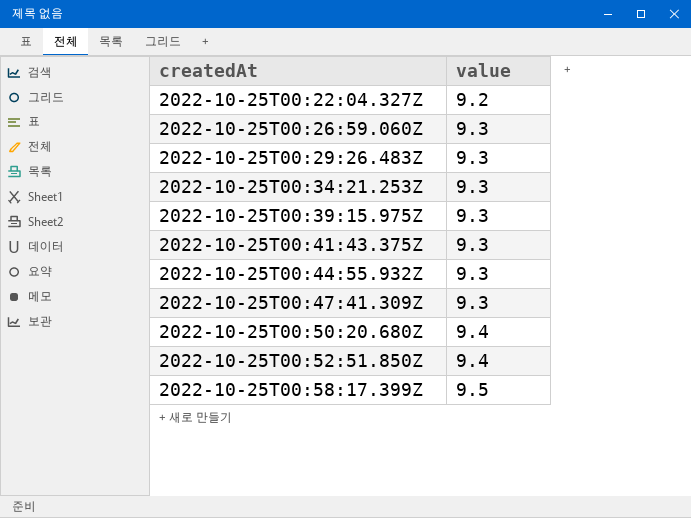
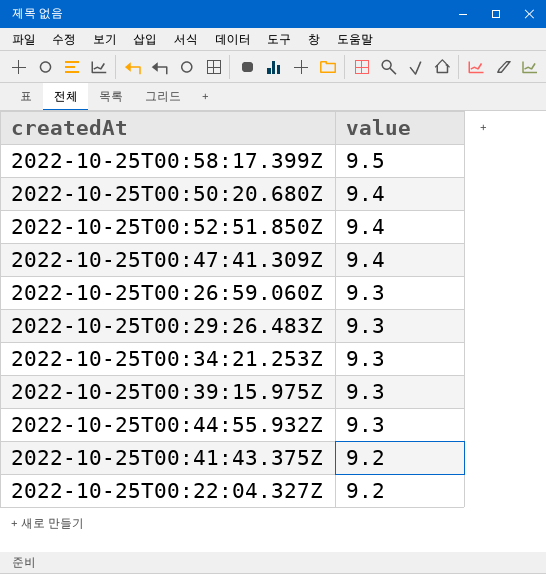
row order: createdAt ascending -> value descending
2022-10-25T00:47:41.309Z | value: 9.3 -> 9.4
2022-10-25T00:41:43.375Z | value: 9.3 -> 9.2

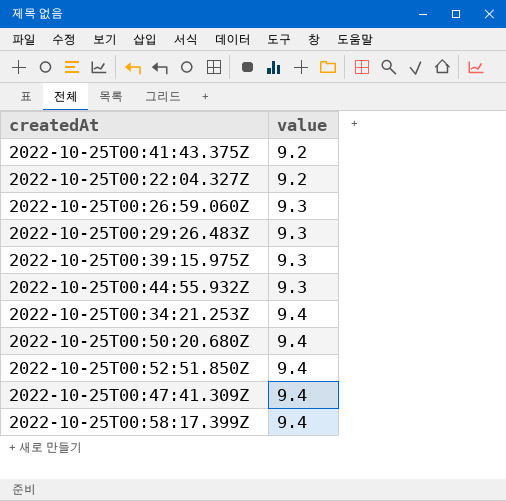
row order: value descending -> value ascending
2022-10-25T00:34:21.253Z | value: 9.3 -> 9.4
2022-10-25T00:58:17.399Z | value: 9.5 -> 9.4

